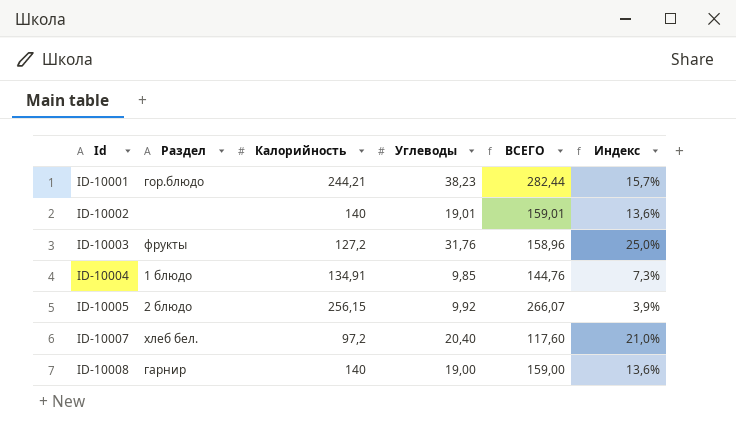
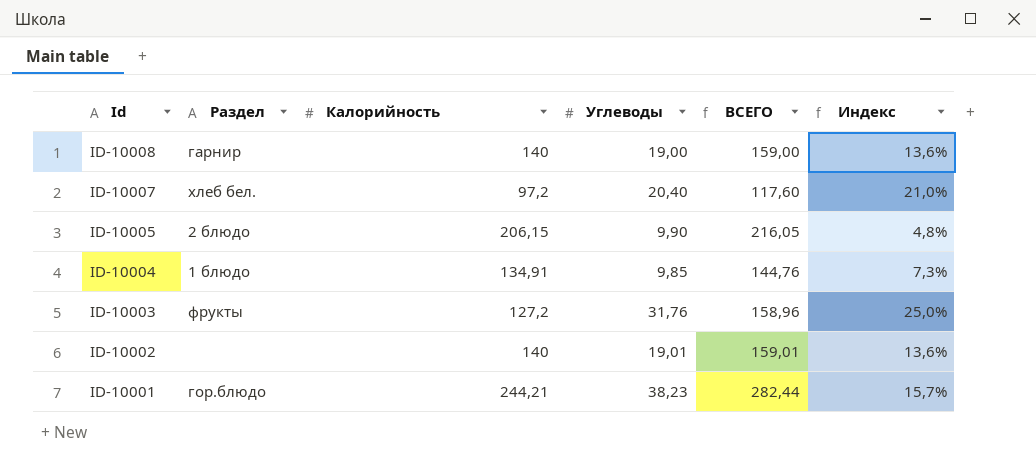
row order: Id ascending -> Id descending
ID-10005 | Калорийность: 256,15 -> 206,15
ID-10005 | Углеводы: 9,92 -> 9,90
ID-10005 | ВСЕГО: 266,07 -> 216,05
ID-10005 | Индекс: 3,9% -> 4,8%

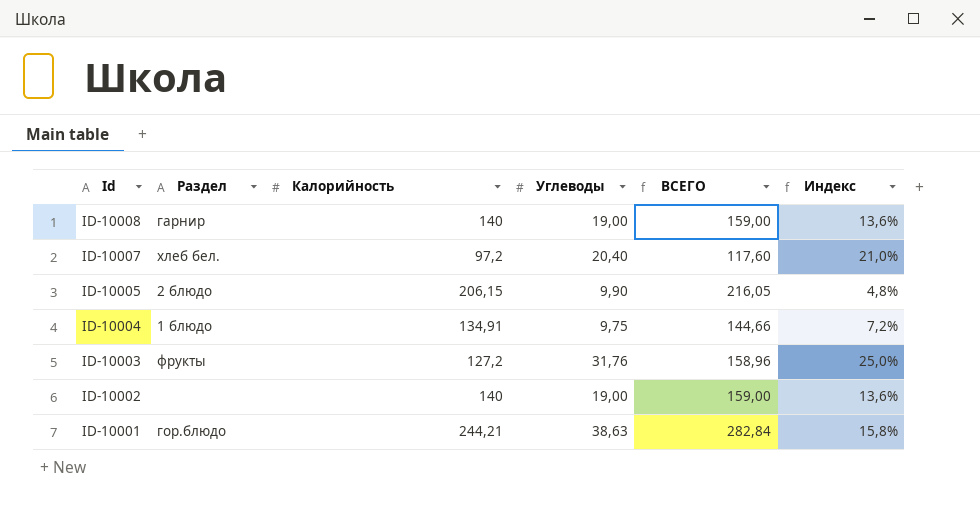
ID-10004 | Углеводы: 9,85 -> 9,75
ID-10004 | ВСЕГО: 144,76 -> 144,66
ID-10004 | Индекс: 7,3% -> 7,2%
ID-10002 | Углеводы: 19,01 -> 19,00
ID-10002 | ВСЕГО: 159,01 -> 159,00
ID-10001 | Углеводы: 38,23 -> 38,63
ID-10001 | ВСЕГО: 282,44 -> 282,84
ID-10001 | Индекс: 15,7% -> 15,8%

